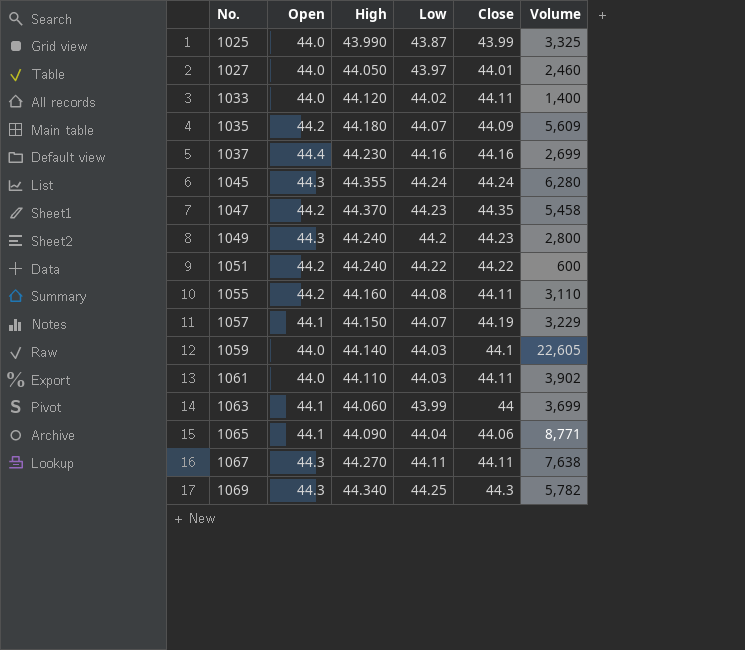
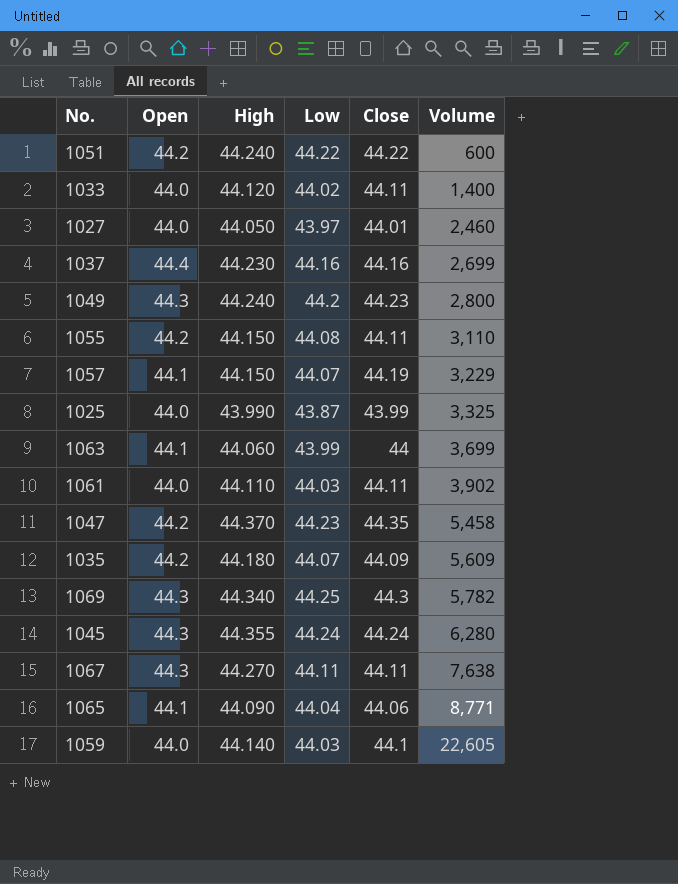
row order: No. ascending -> Volume ascending
1055 | High: 44.160 -> 44.150

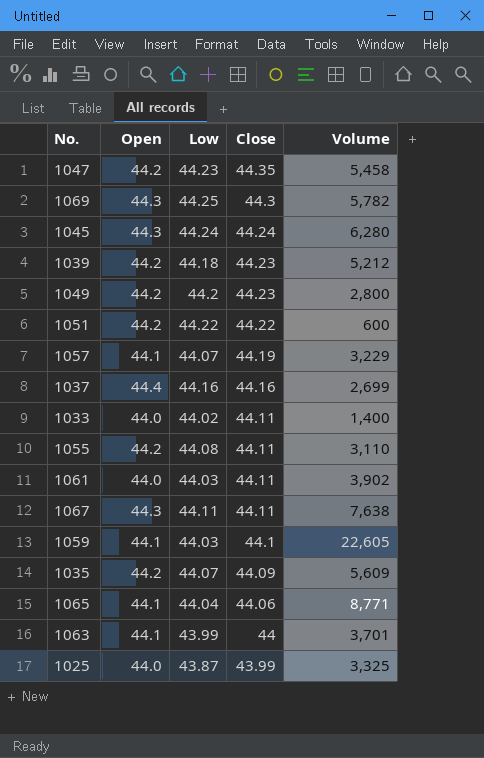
row order: Volume ascending -> Close descending
column High | position: 3 -> none
row 1027: 44.0 | 44.050 | 43.97 | 44.01 | 2,460 -> none
row 1039: none -> 44.2 | 44.18 | 44.23 | 5,212
1049 | Open: 44.3 -> 44.2
1059 | Open: 44.0 -> 44.1
1063 | Volume: 3,699 -> 3,701

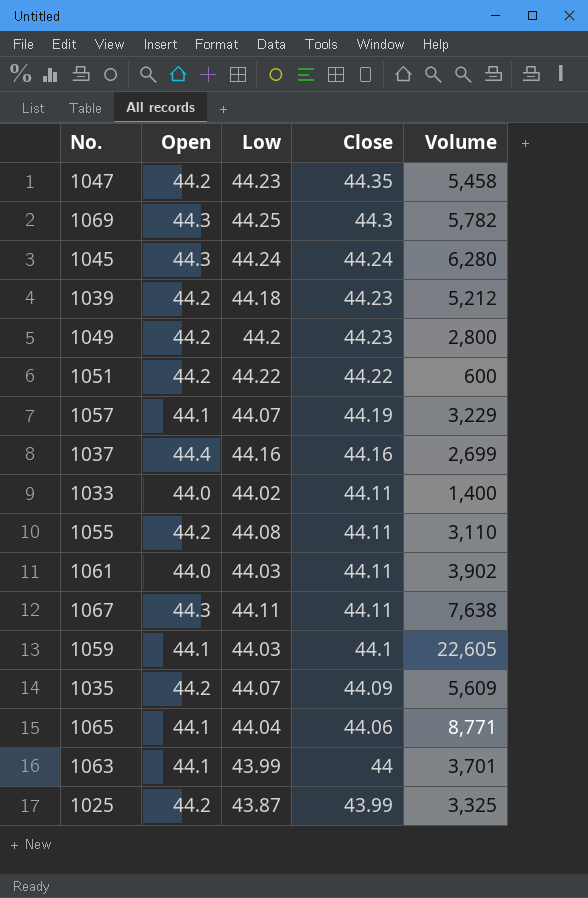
1025 | Open: 44.0 -> 44.2

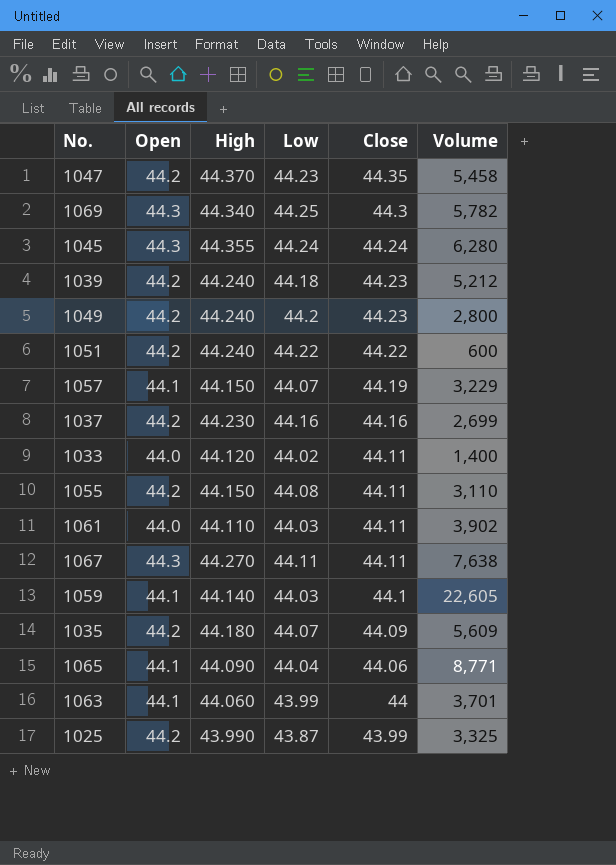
column High | position: none -> 3
1037 | Open: 44.4 -> 44.2

